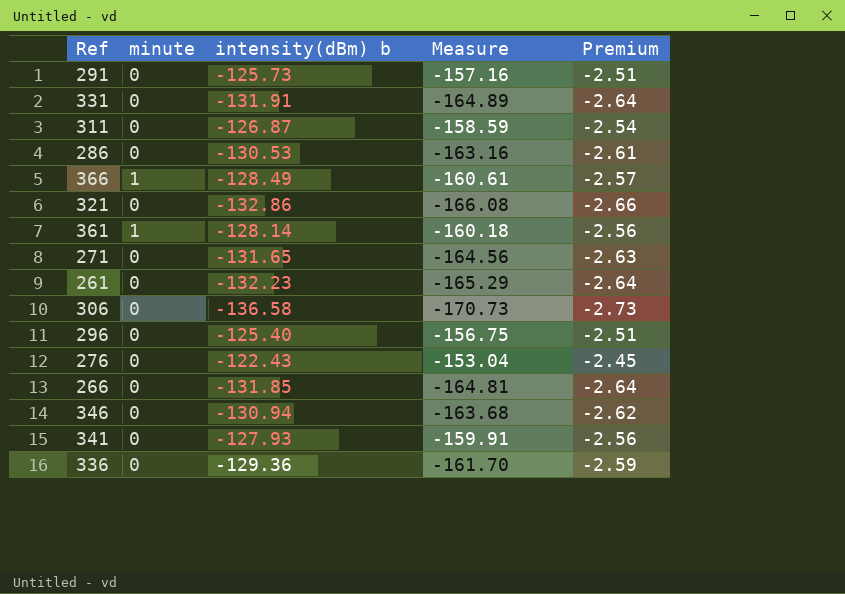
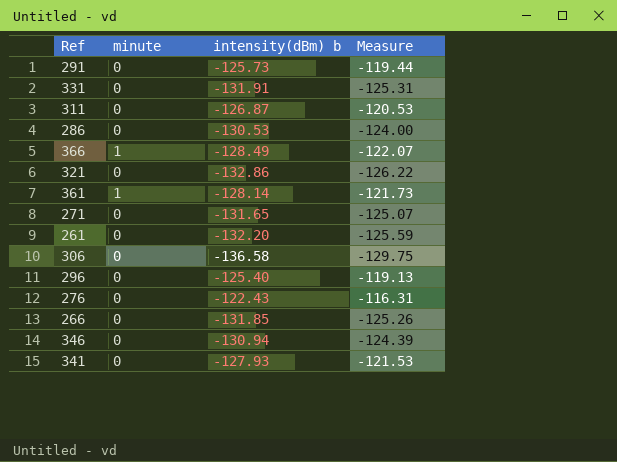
column Premium | formula: [intensity(dBm) b] * 0.02 -> none
column Measure | formula: [intensity(dBm) b] * 1.25 -> [intensity(dBm) b] * 0.95
row 336: 0 | -129.36 | -161.70 | -2.59 -> none
261 | intensity(dBm) b: -132.23 -> -132.20

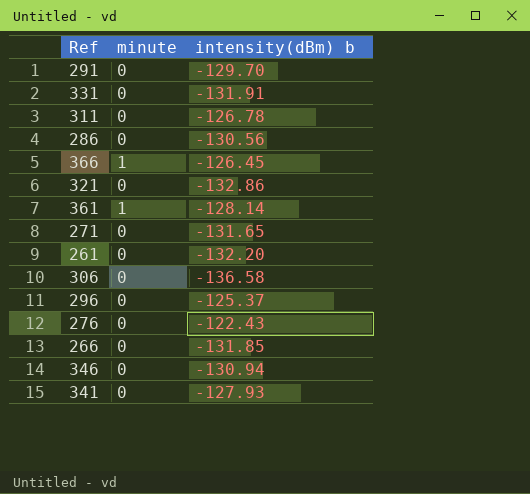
column Measure | formula: [intensity(dBm) b] * 0.95 -> none
291 | intensity(dBm) b: -125.73 -> -129.70
311 | intensity(dBm) b: -126.87 -> -126.78
286 | intensity(dBm) b: -130.53 -> -130.56
366 | intensity(dBm) b: -128.49 -> -126.45
296 | intensity(dBm) b: -125.40 -> -125.37

